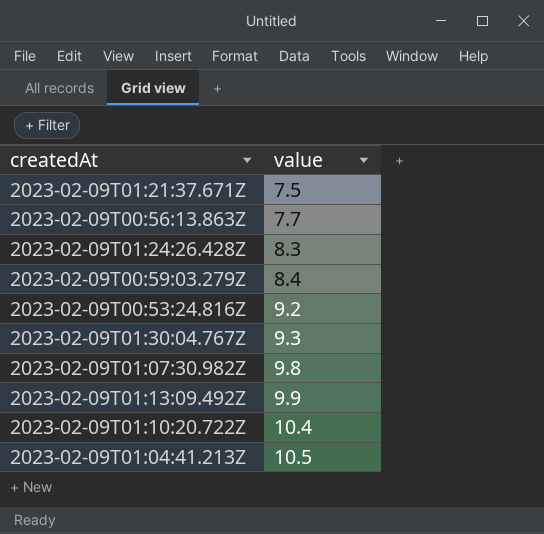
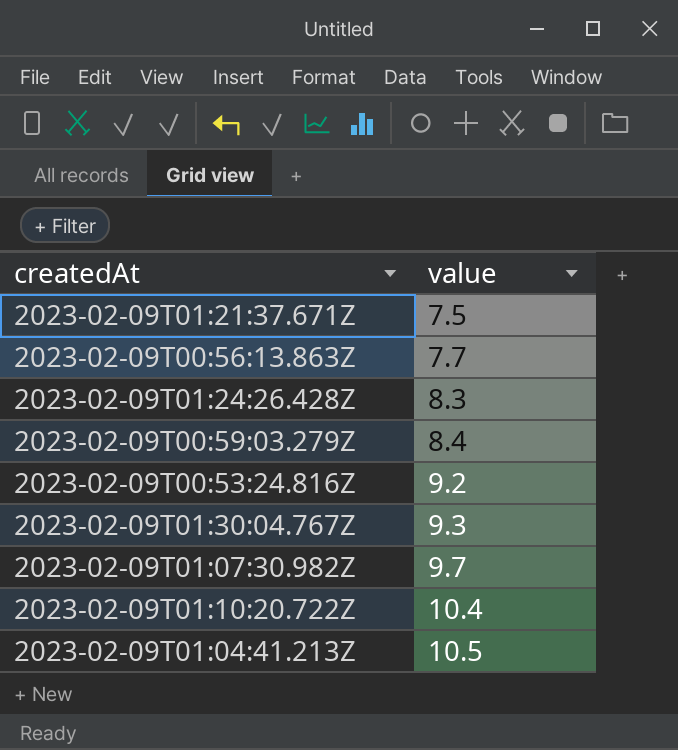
row 2023-02-09T01:13:09.492Z: 9.9 -> none
2023-02-09T01:07:30.982Z | value: 9.8 -> 9.7

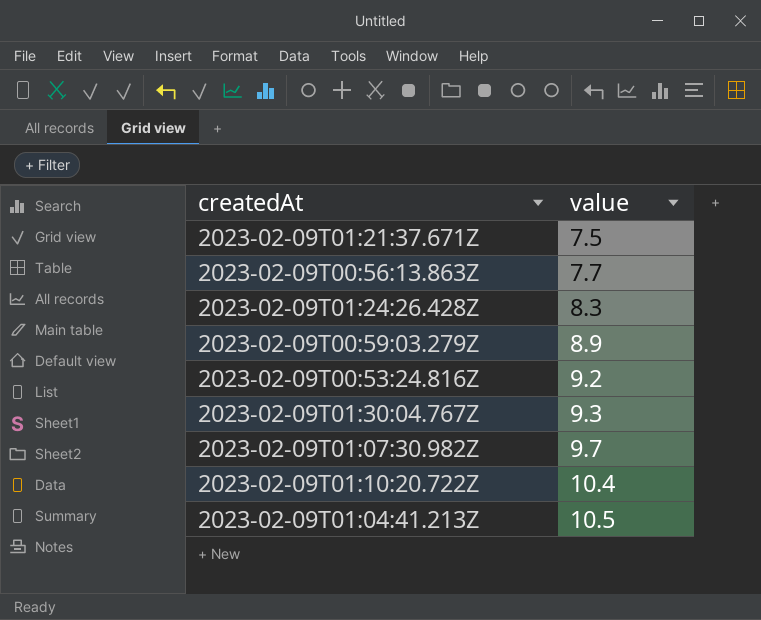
2023-02-09T00:59:03.279Z | value: 8.4 -> 8.9

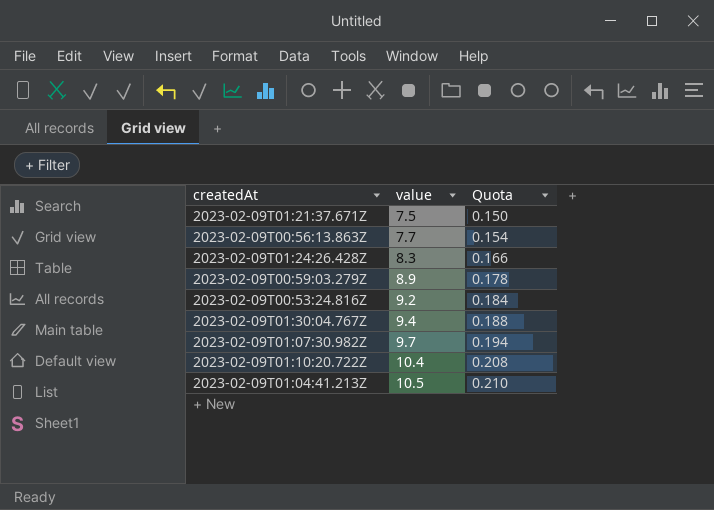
column Quota | formula: none -> [value] * 0.02
2023-02-09T01:30:04.767Z | value: 9.3 -> 9.4

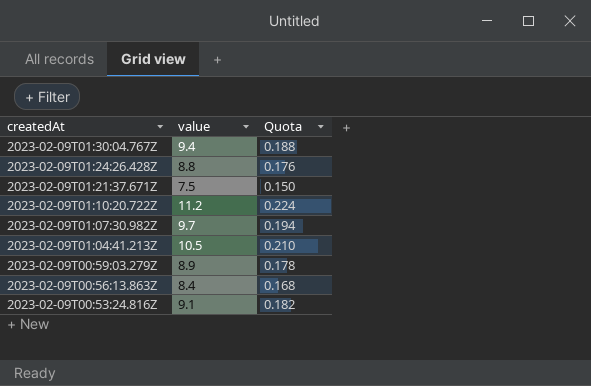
row order: value ascending -> createdAt descending
2023-02-09T01:24:26.428Z | value: 8.3 -> 8.8
2023-02-09T01:24:26.428Z | Quota: 0.166 -> 0.176
2023-02-09T01:10:20.722Z | value: 10.4 -> 11.2
2023-02-09T01:10:20.722Z | Quota: 0.208 -> 0.224
2023-02-09T00:56:13.863Z | value: 7.7 -> 8.4
2023-02-09T00:56:13.863Z | Quota: 0.154 -> 0.168
2023-02-09T00:53:24.816Z | value: 9.2 -> 9.1
2023-02-09T00:53:24.816Z | Quota: 0.184 -> 0.182

